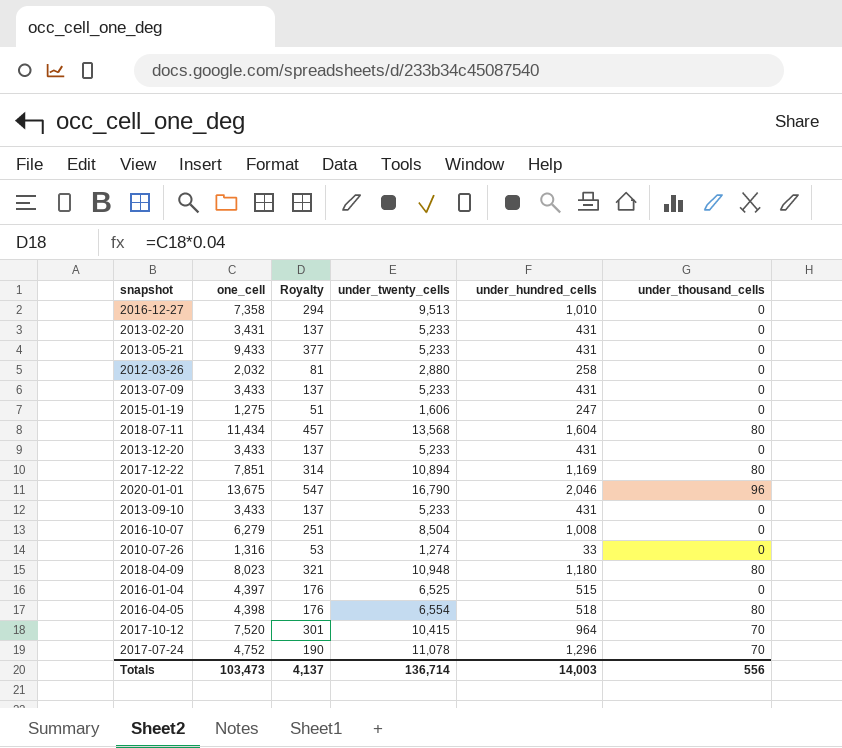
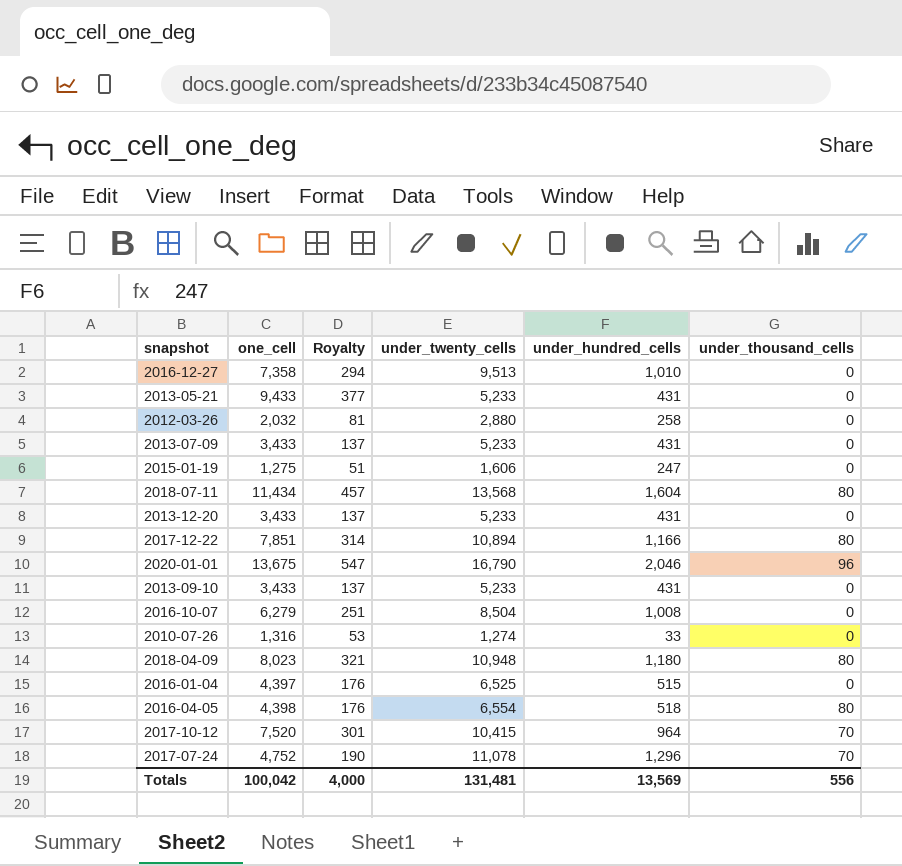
row 2013-02-20: 3,431 | 137 | 5,233 | 431 | 0 -> none
2017-12-22 | under_hundred_cells: 1,169 -> 1,166
Totals | one_cell: 103,473 -> 100,042
Totals | Royalty: 4,137 -> 4,000
Totals | under_twenty_cells: 136,714 -> 131,481
Totals | under_hundred_cells: 14,003 -> 13,569

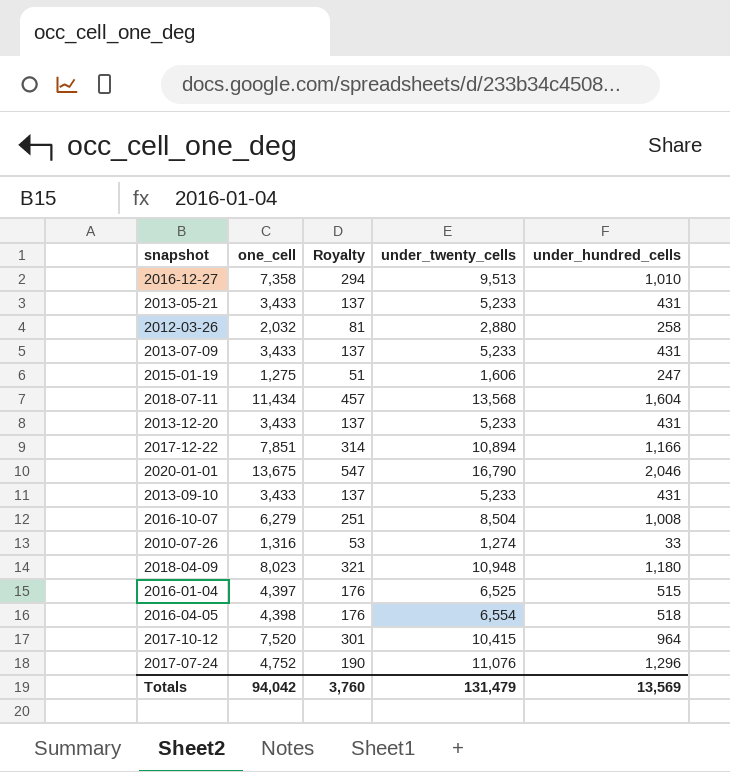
column under_thousand_cells | position: 6 -> none
2013-05-21 | one_cell: 9,433 -> 3,433
2013-05-21 | Royalty: 377 -> 137
2017-07-24 | under_twenty_cells: 11,078 -> 11,076
Totals | one_cell: 100,042 -> 94,042
Totals | Royalty: 4,000 -> 3,760
Totals | under_twenty_cells: 131,481 -> 131,479

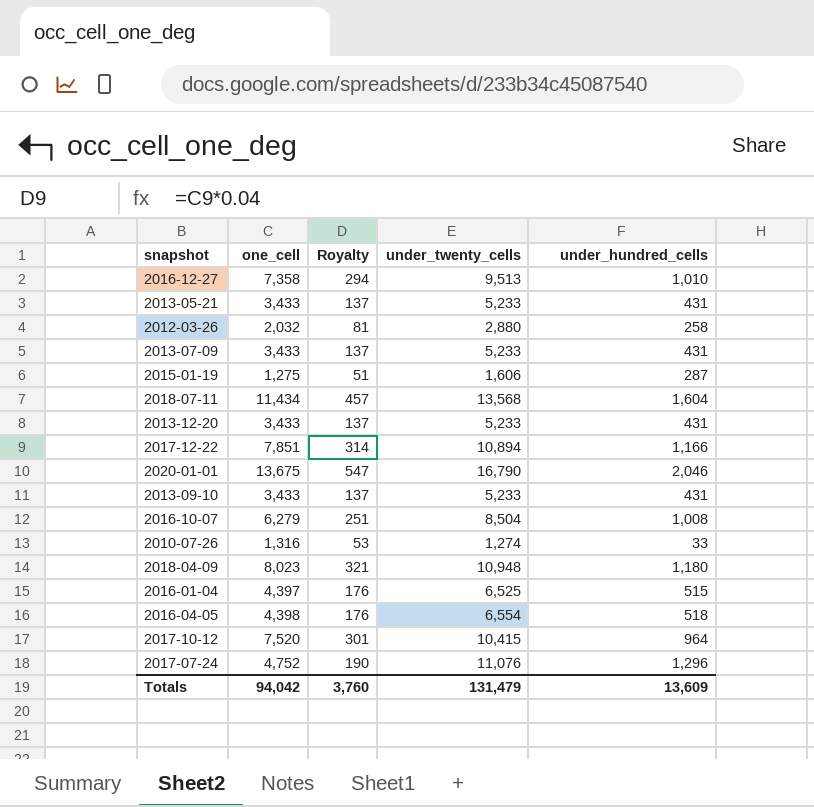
2015-01-19 | under_hundred_cells: 247 -> 287
Totals | under_hundred_cells: 13,569 -> 13,609

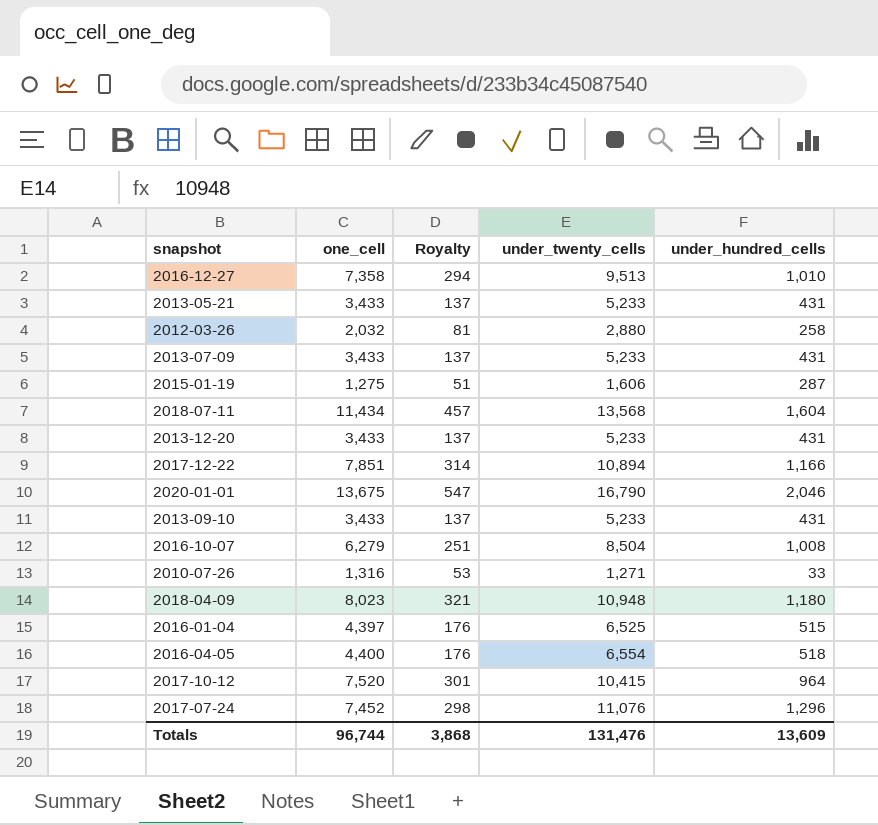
2010-07-26 | under_twenty_cells: 1,274 -> 1,271
2016-04-05 | one_cell: 4,398 -> 4,400
2017-07-24 | one_cell: 4,752 -> 7,452
2017-07-24 | Royalty: 190 -> 298
Totals | one_cell: 94,042 -> 96,744
Totals | Royalty: 3,760 -> 3,868
Totals | under_twenty_cells: 131,479 -> 131,476

